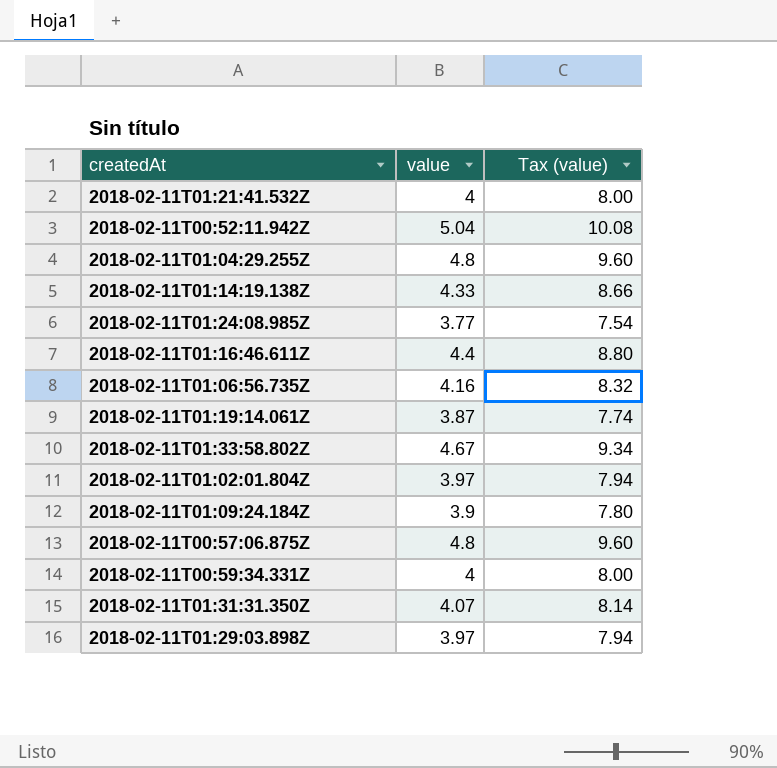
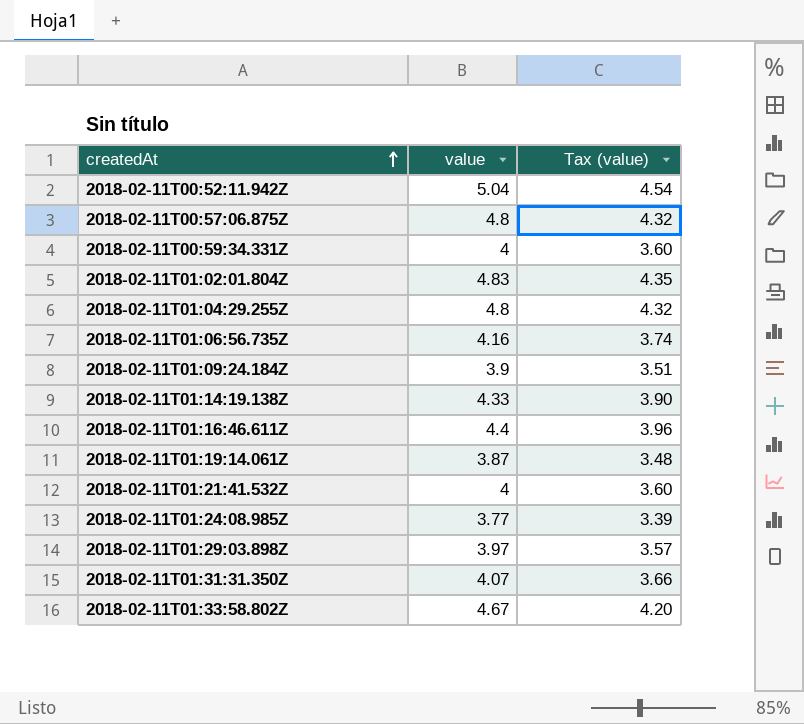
row order: none -> createdAt ascending
column Tax (value) | formula: [value] * 2 -> [value] * 0.9
2018-02-11T01:02:01.804Z | value: 3.97 -> 4.83

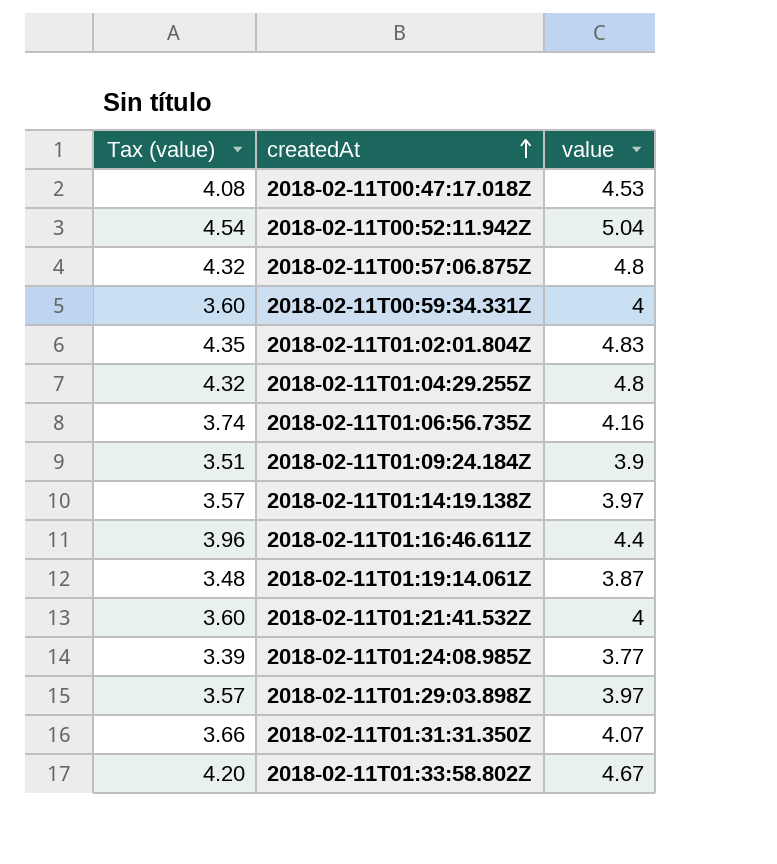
column Tax (value) | position: 3 -> 1
row 2018-02-11T00:47:17.018Z: none -> 4.08 | 4.53
2018-02-11T01:14:19.138Z | Tax (value): 3.90 -> 3.57
2018-02-11T01:14:19.138Z | value: 4.33 -> 3.97

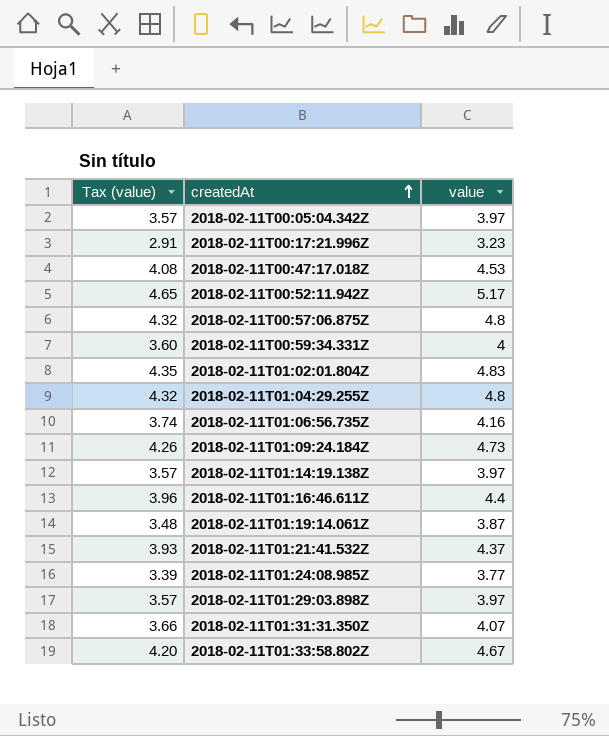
row 2018-02-11T00:05:04.342Z: none -> 3.57 | 3.97
row 2018-02-11T00:17:21.996Z: none -> 2.91 | 3.23
2018-02-11T00:52:11.942Z | Tax (value): 4.54 -> 4.65
2018-02-11T00:52:11.942Z | value: 5.04 -> 5.17
2018-02-11T01:09:24.184Z | Tax (value): 3.51 -> 4.26
2018-02-11T01:09:24.184Z | value: 3.9 -> 4.73
2018-02-11T01:21:41.532Z | Tax (value): 3.60 -> 3.93
2018-02-11T01:21:41.532Z | value: 4 -> 4.37

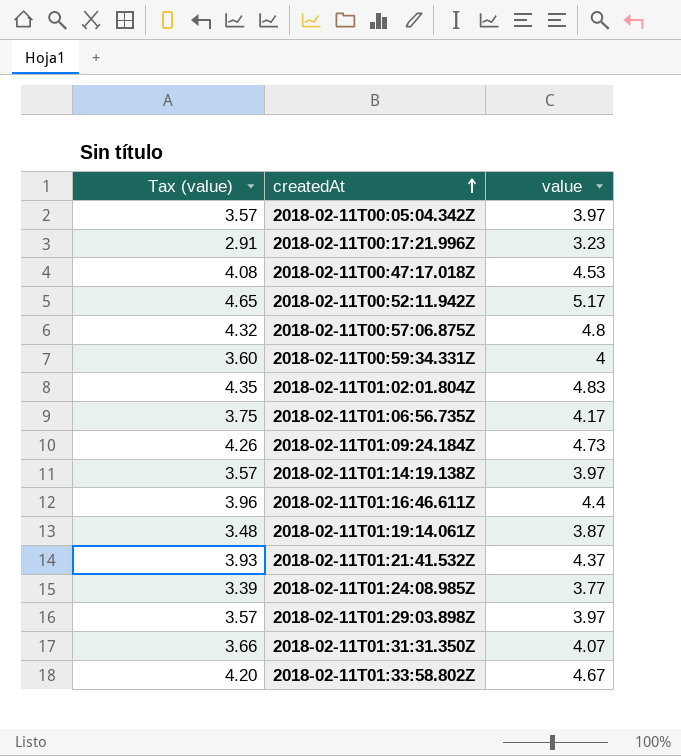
row 2018-02-11T01:04:29.255Z: 4.32 | 4.8 -> none
2018-02-11T01:06:56.735Z | Tax (value): 3.74 -> 3.75
2018-02-11T01:06:56.735Z | value: 4.16 -> 4.17

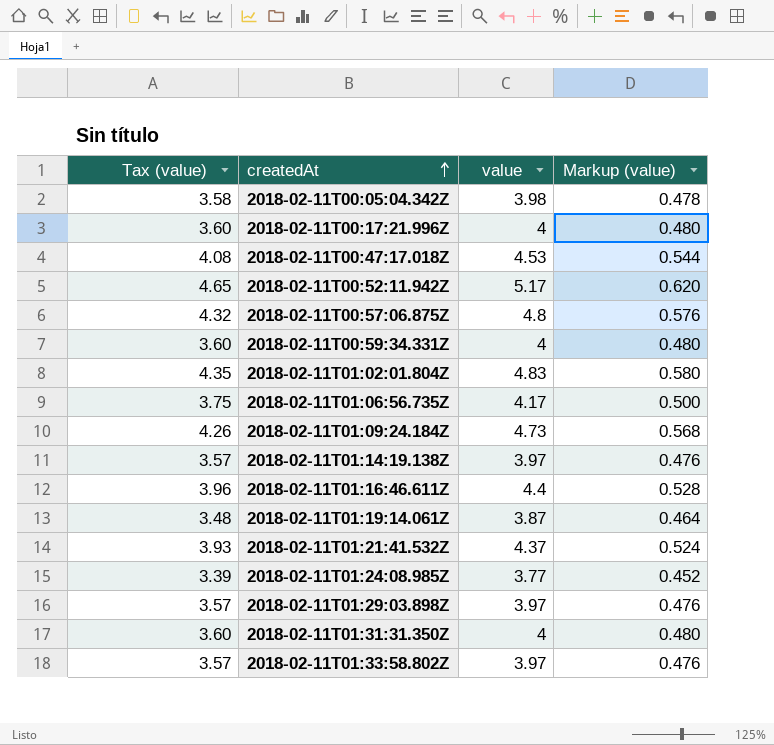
column Markup (value) | formula: none -> [value] * 0.12
2018-02-11T00:05:04.342Z | Tax (value): 3.57 -> 3.58
2018-02-11T00:05:04.342Z | value: 3.97 -> 3.98
2018-02-11T00:17:21.996Z | Tax (value): 2.91 -> 3.60
2018-02-11T00:17:21.996Z | value: 3.23 -> 4
2018-02-11T01:31:31.350Z | Tax (value): 3.66 -> 3.60
2018-02-11T01:31:31.350Z | value: 4.07 -> 4
2018-02-11T01:33:58.802Z | Tax (value): 4.20 -> 3.57
2018-02-11T01:33:58.802Z | value: 4.67 -> 3.97

